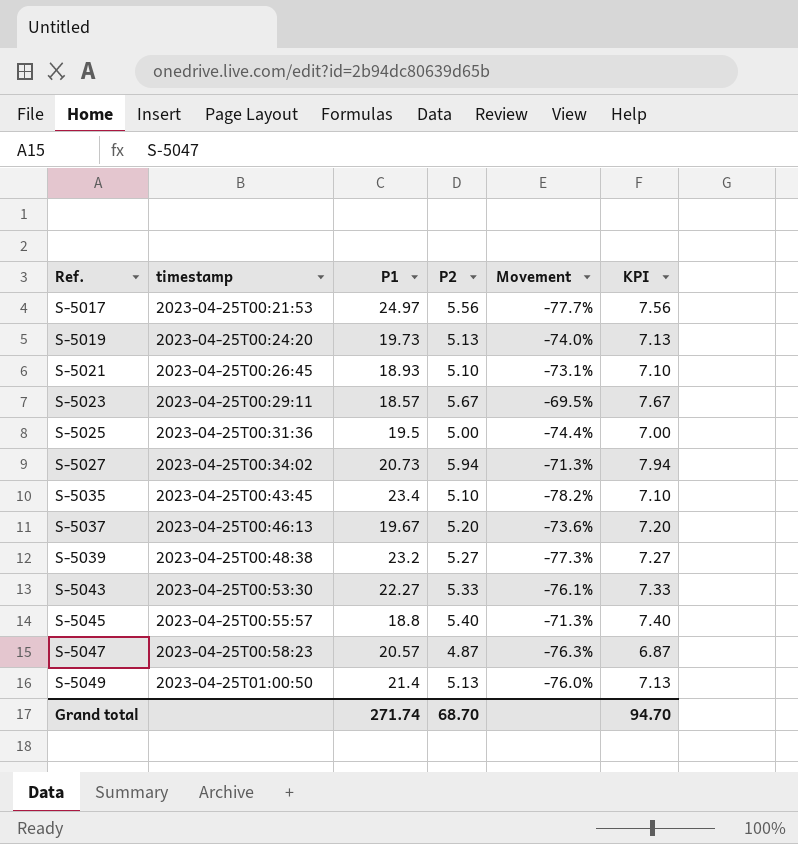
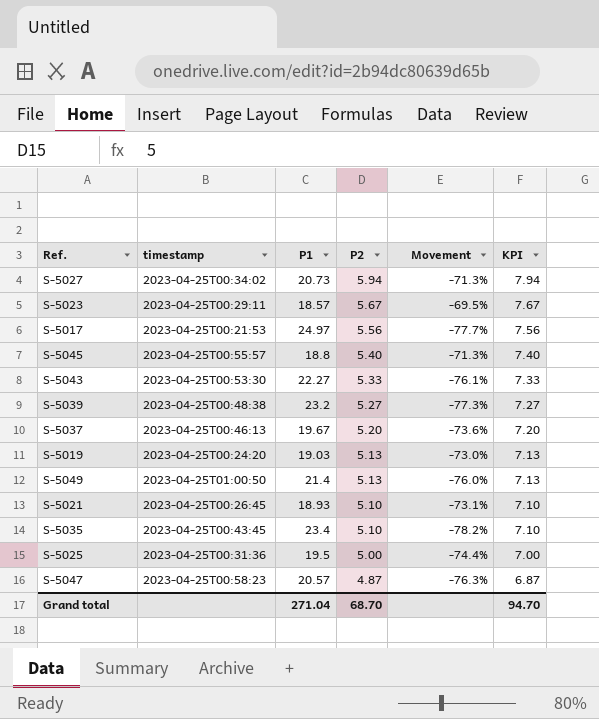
row order: Ref. ascending -> P2 descending
S-5019 | P1: 19.73 -> 19.03
S-5019 | Movement: -74.0% -> -73.0%
Grand total | P1: 271.74 -> 271.04

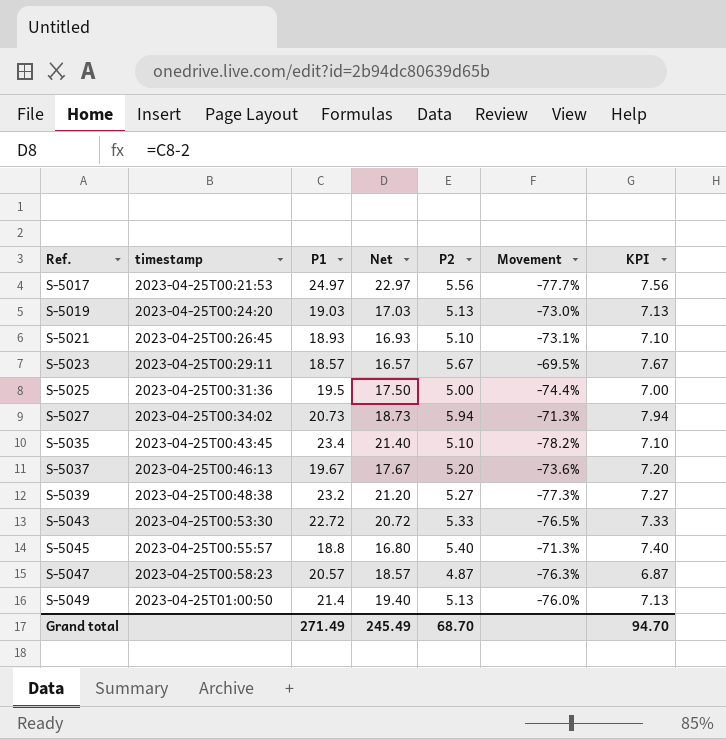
row order: P2 descending -> Ref. ascending
column Net | formula: none -> [P1] - 2
S-5043 | P1: 22.27 -> 22.72
S-5043 | Movement: -76.1% -> -76.5%
Grand total | P1: 271.04 -> 271.49

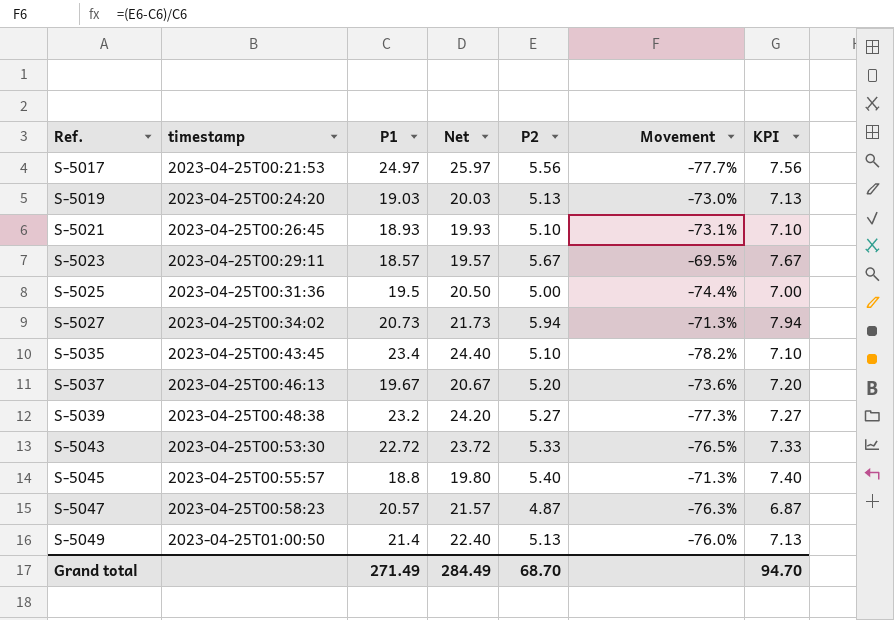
column Net | formula: [P1] - 2 -> [P1] + 1
Grand total | Net: 245.49 -> 284.49

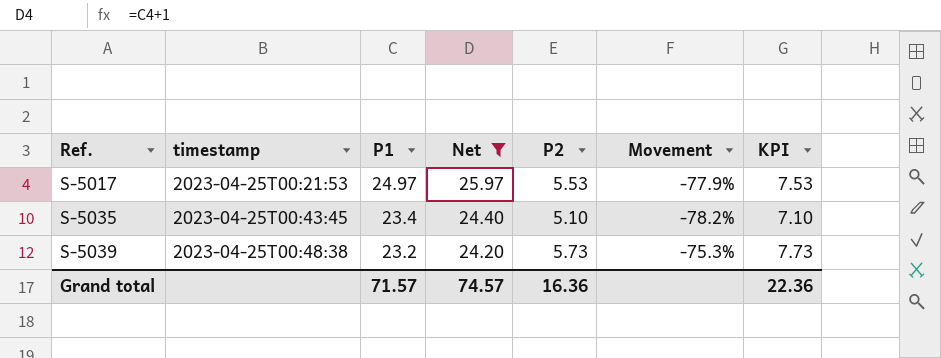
filter: none -> Net >= 24.20
S-5017 | P2: 5.56 -> 5.53
S-5017 | Movement: -77.7% -> -77.9%
S-5017 | KPI: 7.56 -> 7.53
S-5039 | P2: 5.27 -> 5.73
S-5039 | Movement: -77.3% -> -75.3%
S-5039 | KPI: 7.27 -> 7.73
Grand total | P1: 271.49 -> 71.57
Grand total | Net: 284.49 -> 74.57
Grand total | P2: 68.70 -> 16.36
Grand total | KPI: 94.70 -> 22.36

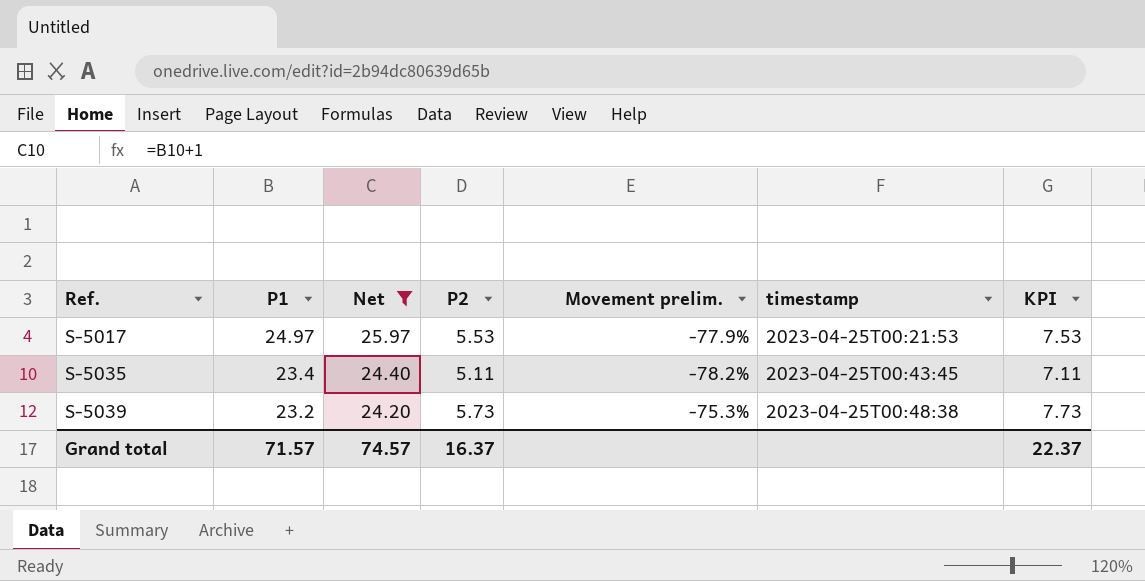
column name: Movement -> Movement prelim.
column timestamp | position: 2 -> 6
S-5035 | P2: 5.10 -> 5.11
S-5035 | KPI: 7.10 -> 7.11
Grand total | P2: 16.36 -> 16.37
Grand total | KPI: 22.36 -> 22.37

